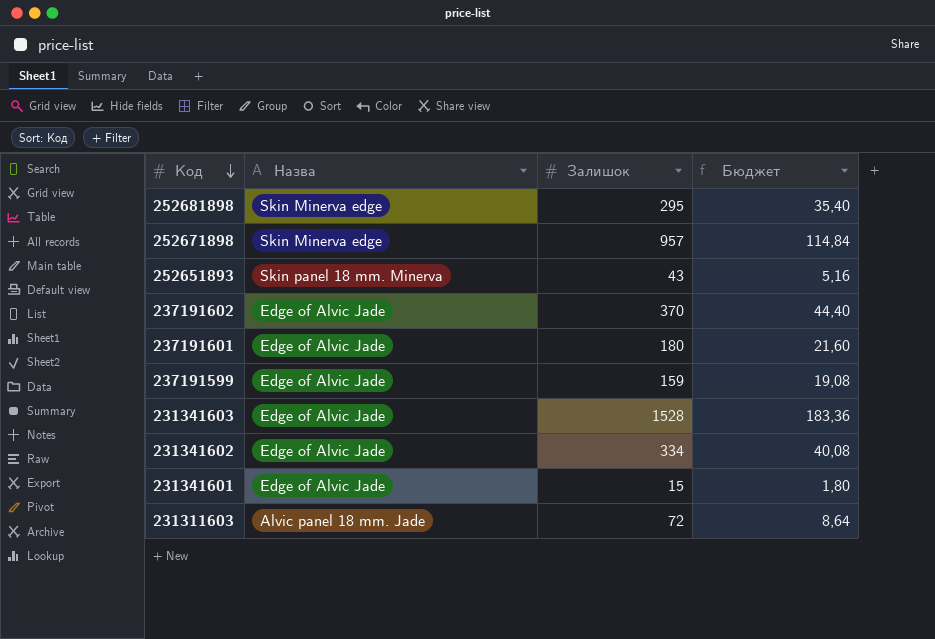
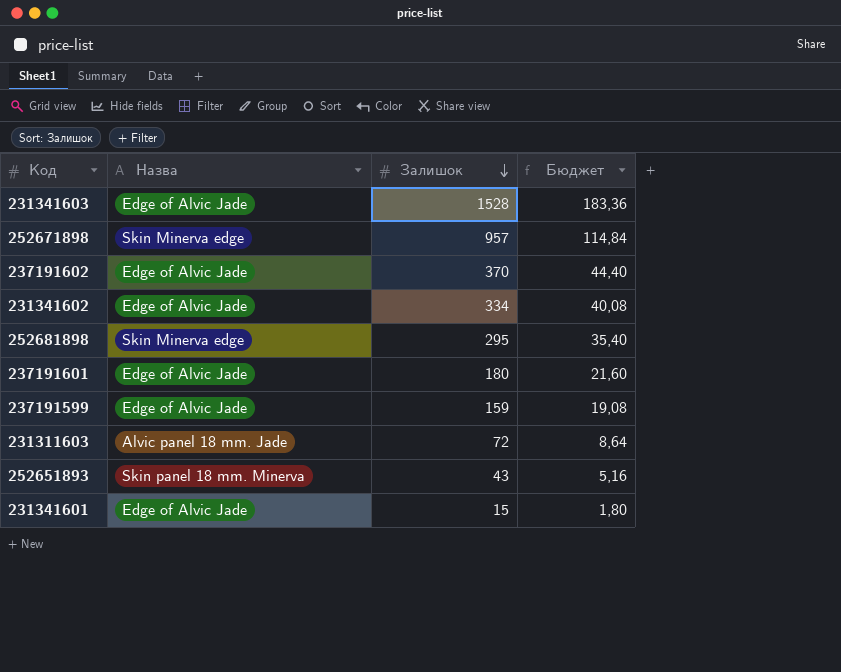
row order: Код descending -> Залишок descending

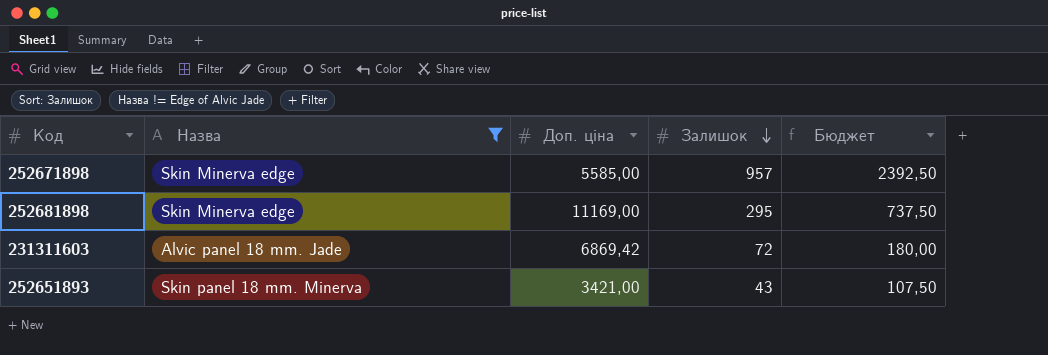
filter: none -> Назва != Edge of Alvic Jade
column Доп. ціна | position: none -> 3
column Бюджет | formula: [Залишок] * 0,12 -> [Залишок] * 2,5

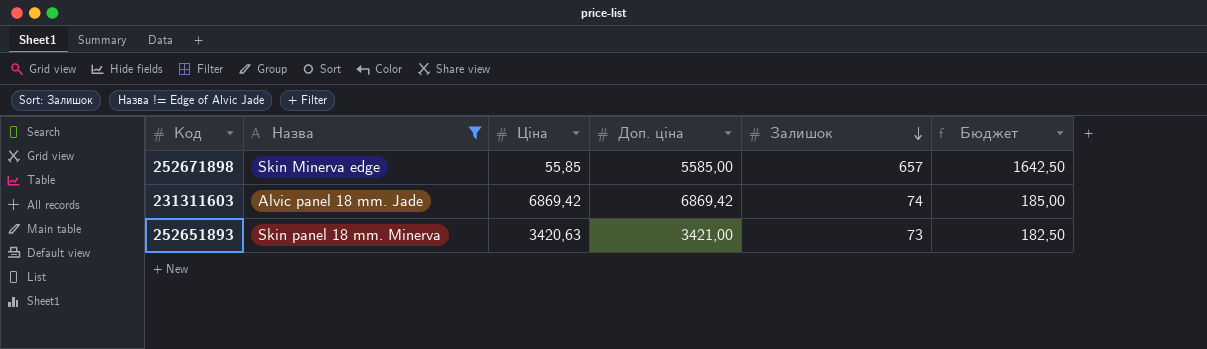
column Ціна | position: none -> 3
row 252681898: Skin Minerva edge | 11169,00 | 295 | 737,50 -> none
252671898 | Залишок: 957 -> 657
252671898 | Бюджет: 2392,50 -> 1642,50
231311603 | Залишок: 72 -> 74
231311603 | Бюджет: 180,00 -> 185,00
252651893 | Залишок: 43 -> 73
252651893 | Бюджет: 107,50 -> 182,50

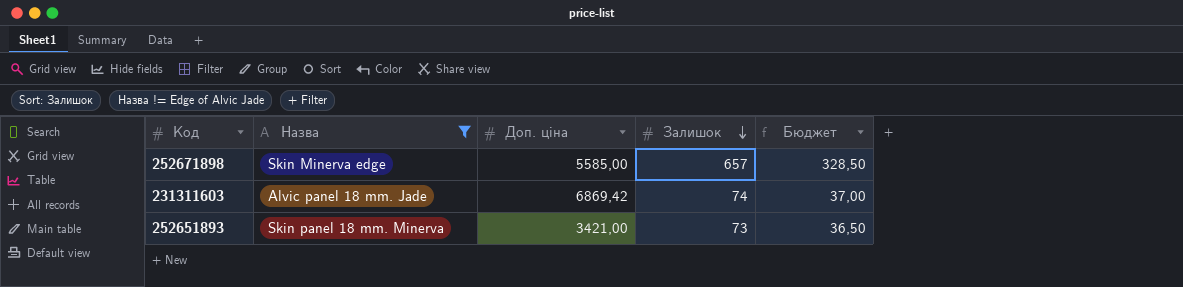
column Ціна | position: 3 -> none
column Бюджет | formula: [Залишок] * 2,5 -> [Залишок] * 0,5

